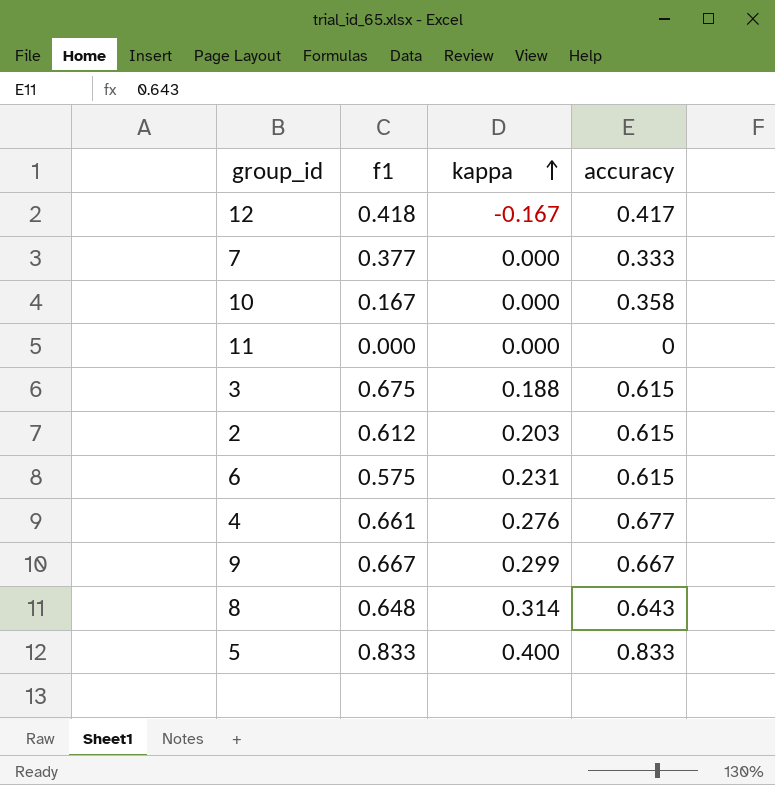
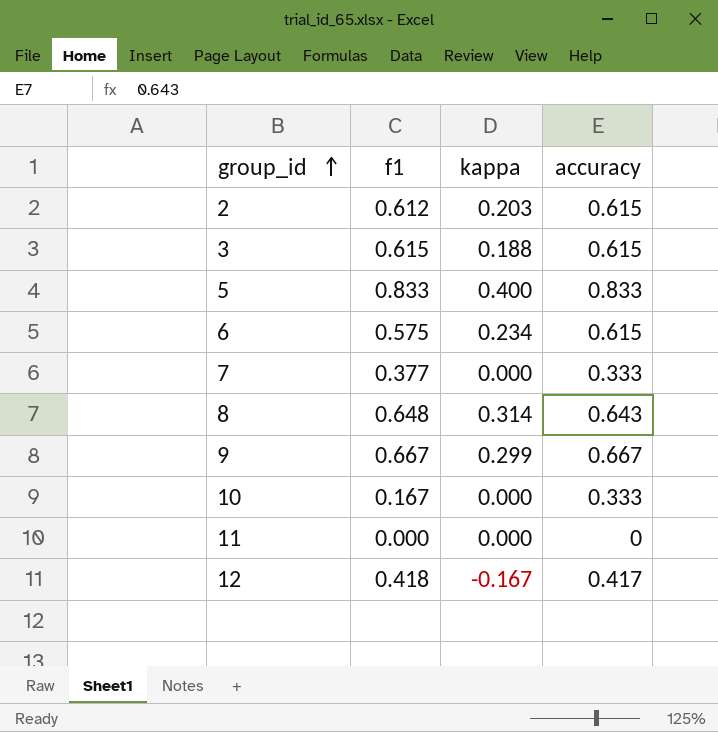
row order: kappa ascending -> group_id ascending
row 4: 0.661 | 0.276 | 0.677 -> none
3 | f1: 0.675 -> 0.615
6 | kappa: 0.231 -> 0.234
10 | accuracy: 0.358 -> 0.333

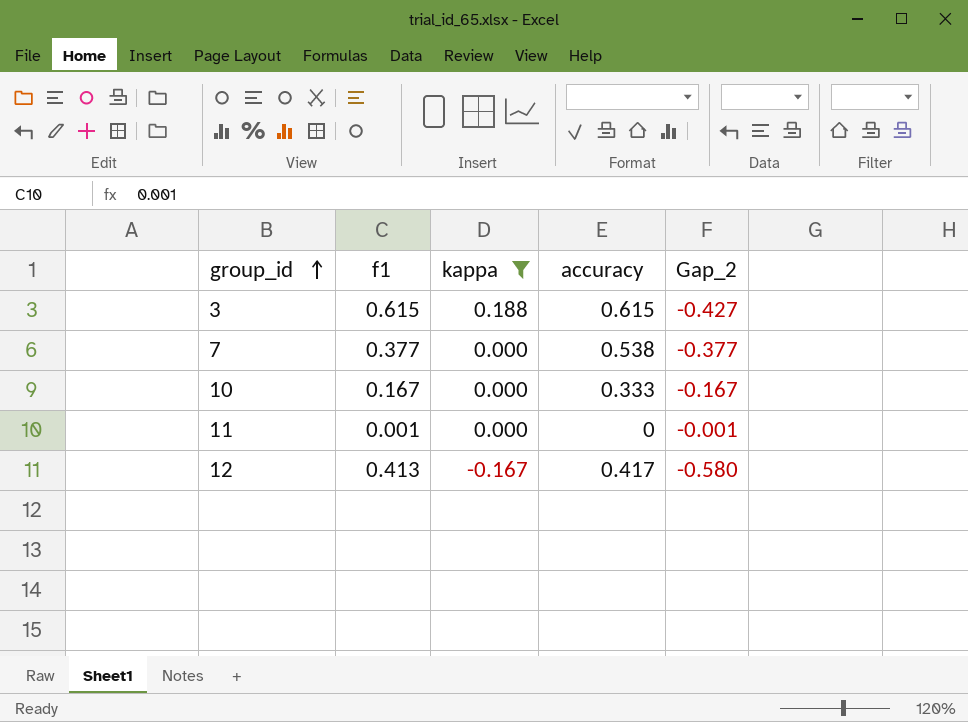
filter: none -> kappa <= 0.188
column Gap_2 | formula: none -> [kappa] - [f1]
7 | accuracy: 0.333 -> 0.538
11 | f1: 0.000 -> 0.001
12 | f1: 0.418 -> 0.413

